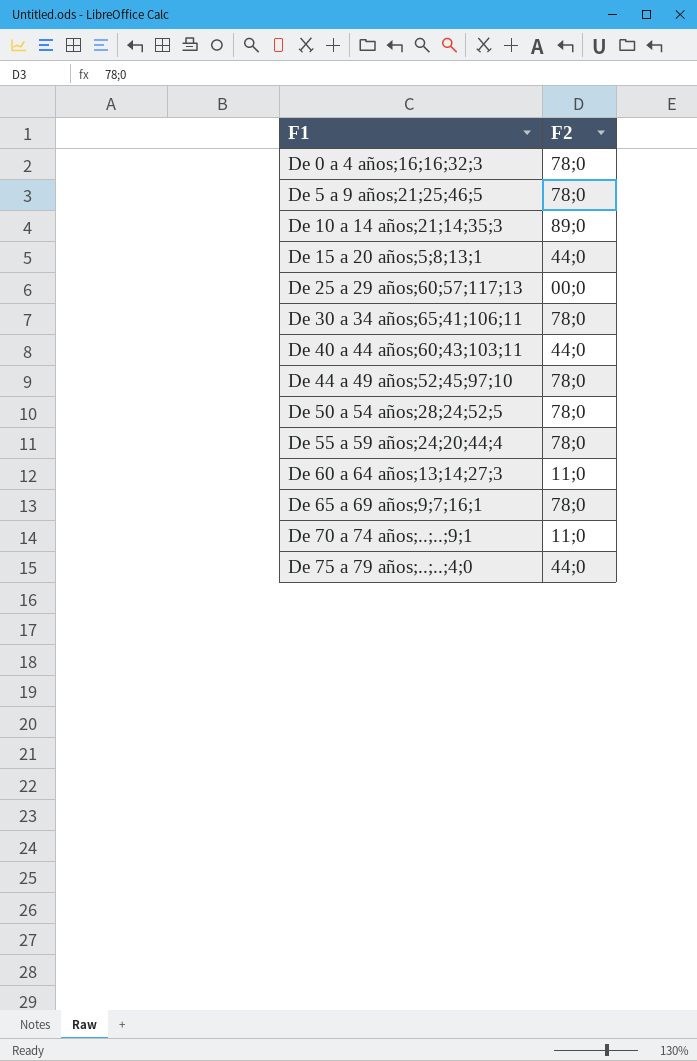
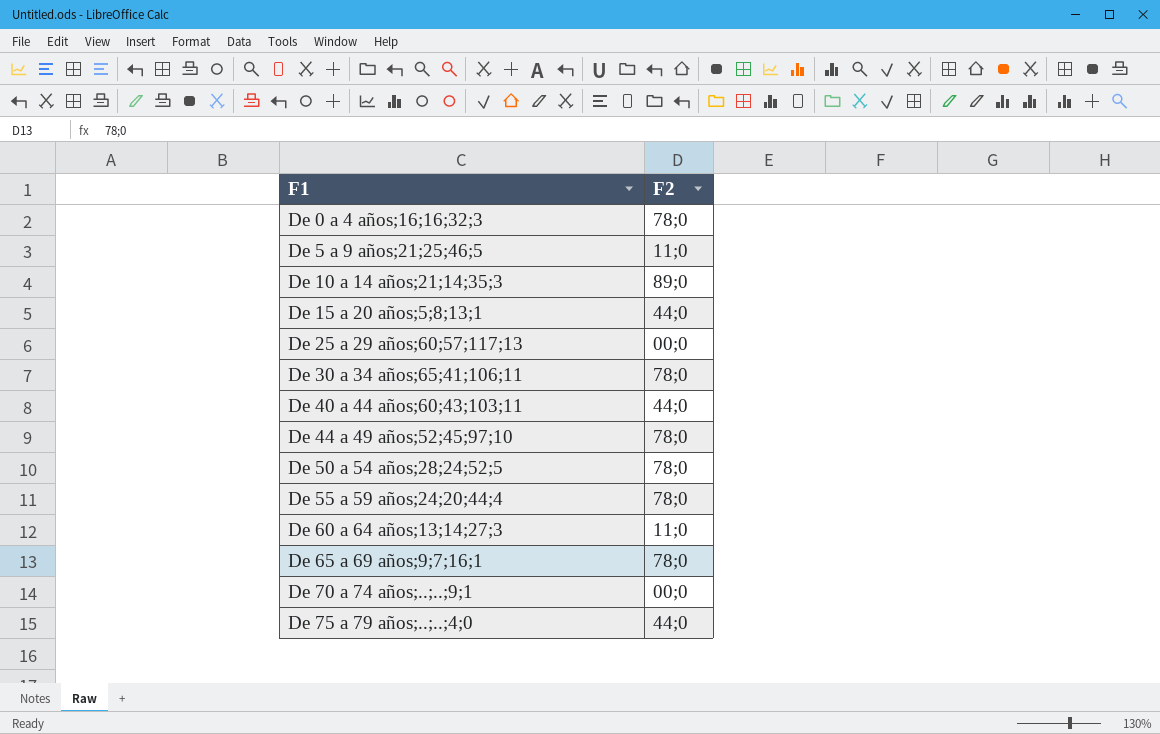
De 5 a 9 años;21;25;46;5 | F2: 78;0 -> 11;0
De 70 a 74 años;..;..;9;1 | F2: 11;0 -> 00;0

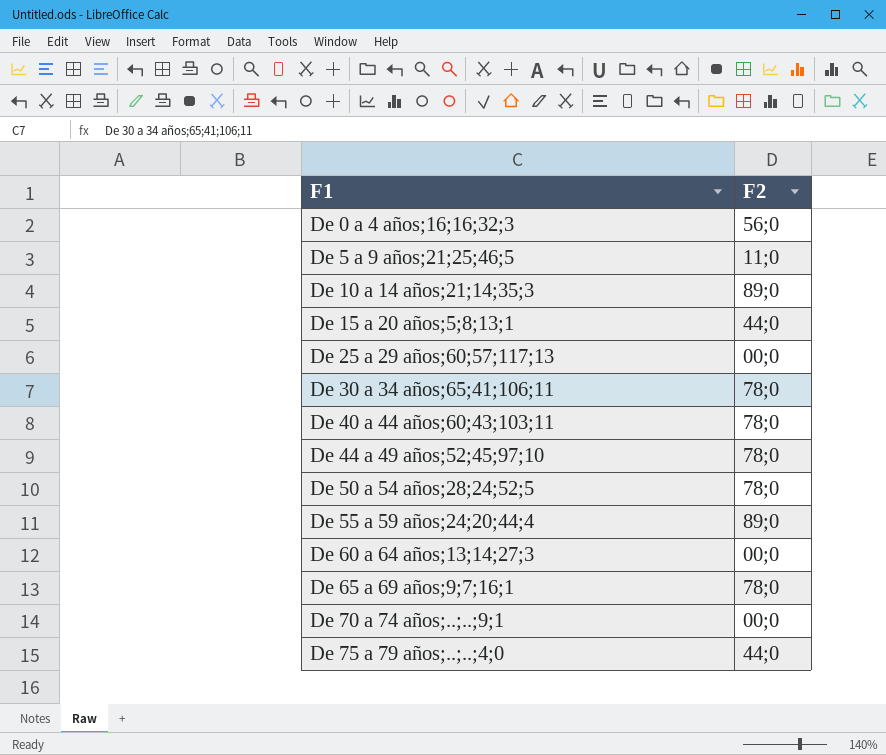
De 0 a 4 años;16;16;32;3 | F2: 78;0 -> 56;0
De 40 a 44 años;60;43;103;11 | F2: 44;0 -> 78;0
De 55 a 59 años;24;20;44;4 | F2: 78;0 -> 89;0
De 60 a 64 años;13;14;27;3 | F2: 11;0 -> 00;0

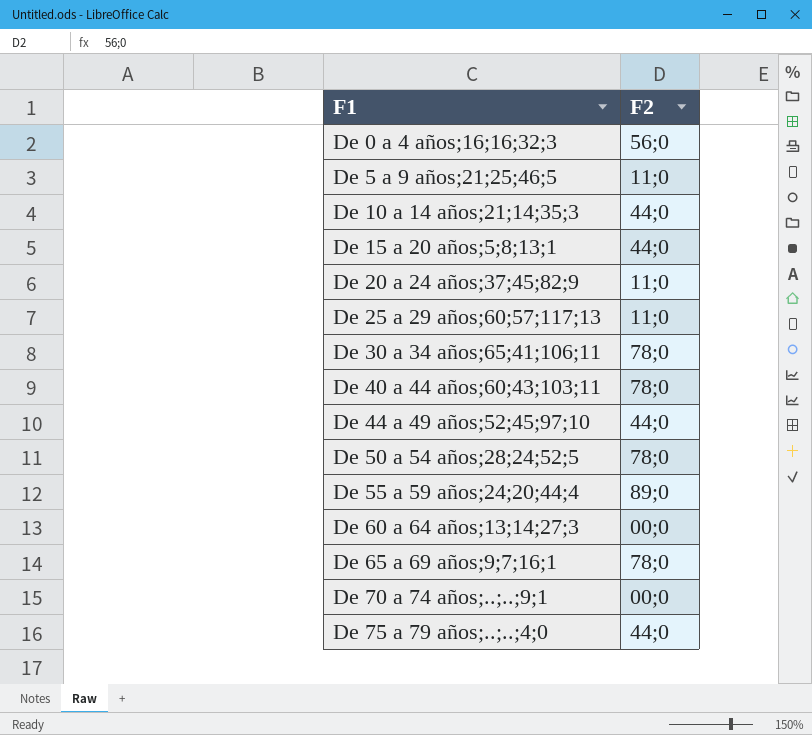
De 10 a 14 años;21;14;35;3 | F2: 89;0 -> 44;0
row De 20 a 24 años;37;45;82;9: none -> 11;0
De 25 a 29 años;60;57;117;13 | F2: 00;0 -> 11;0
De 44 a 49 años;52;45;97;10 | F2: 78;0 -> 44;0

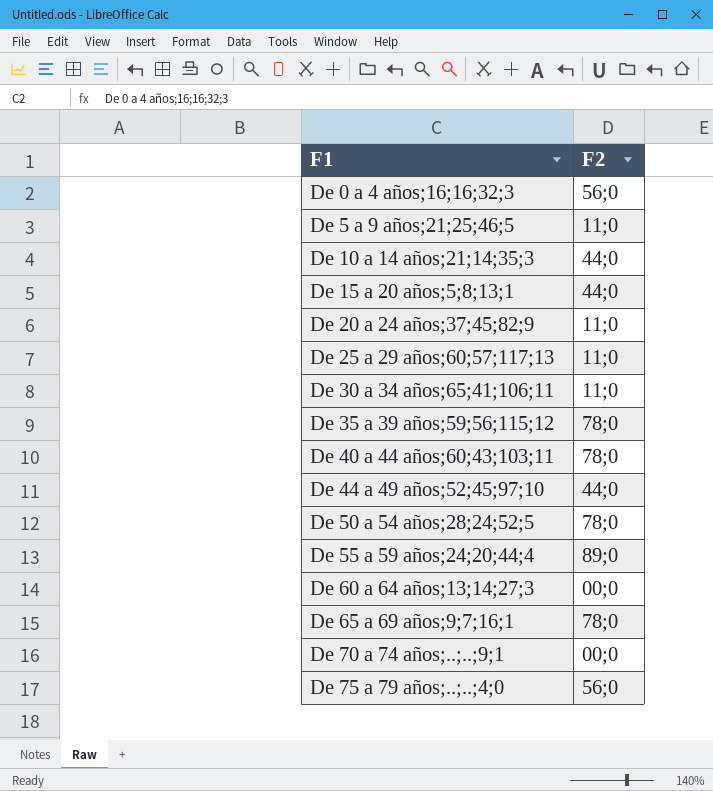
De 30 a 34 años;65;41;106;11 | F2: 78;0 -> 11;0
row De 35 a 39 años;59;56;115;12: none -> 78;0
De 75 a 79 años;..;..;4;0 | F2: 44;0 -> 56;0

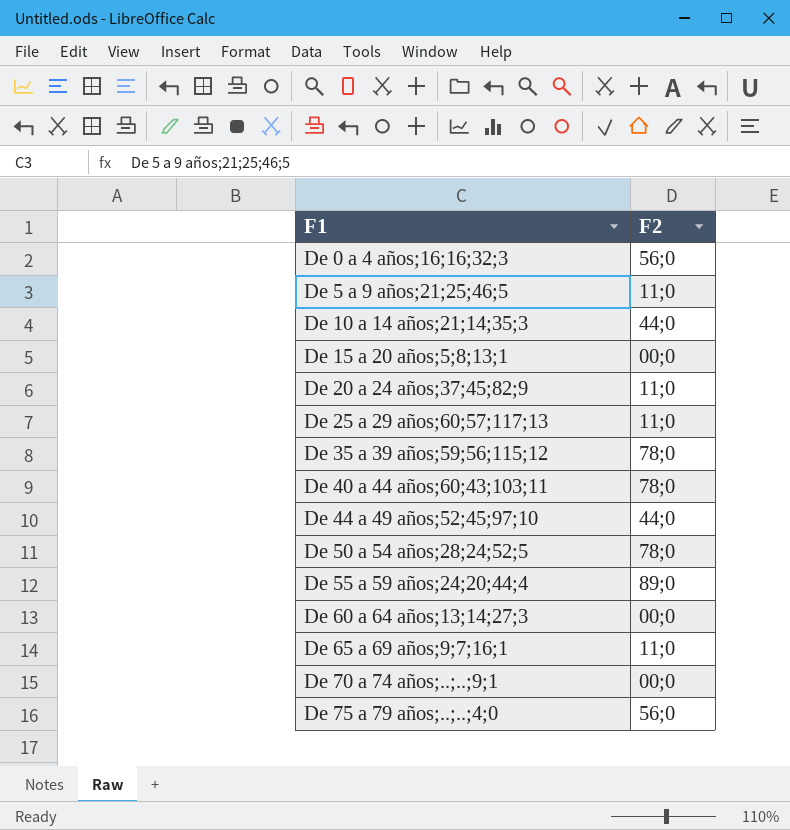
row De 30 a 34 años;65;41;106;11: 11;0 -> none
De 15 a 20 años;5;8;13;1 | F2: 44;0 -> 00;0
De 65 a 69 años;9;7;16;1 | F2: 78;0 -> 11;0

